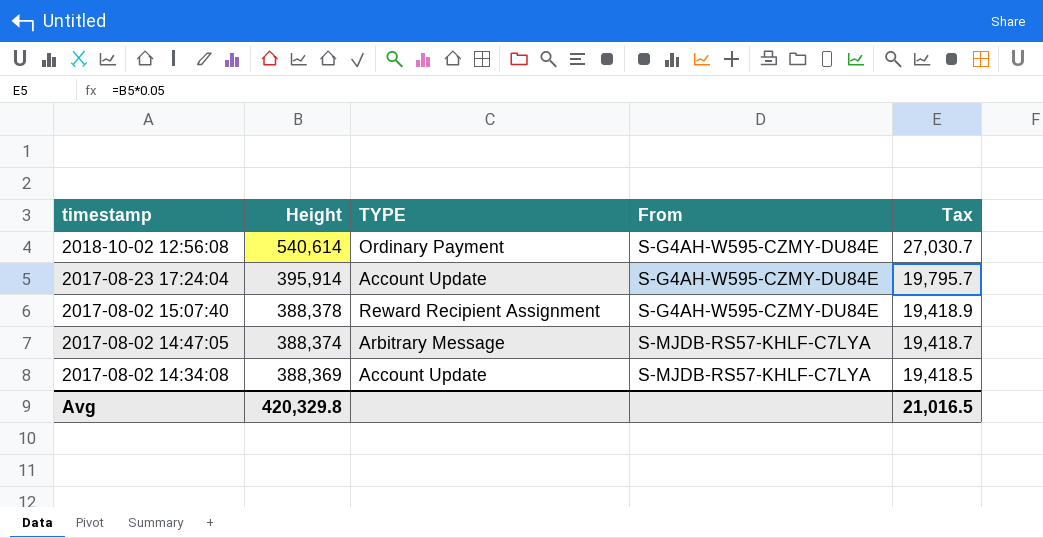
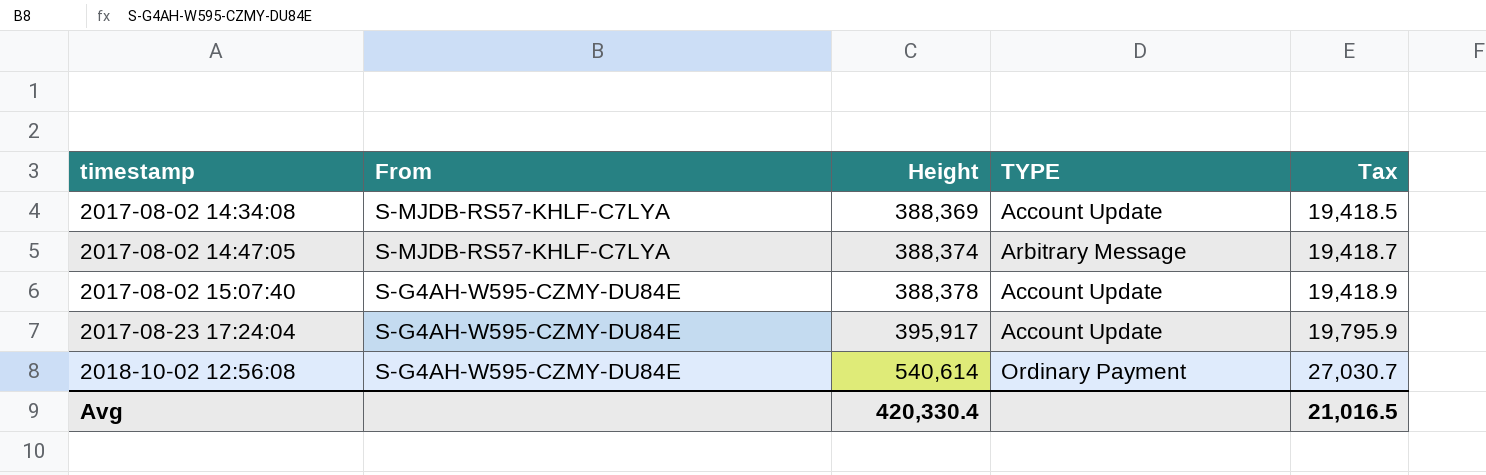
row order: timestamp descending -> timestamp ascending
column From | position: 4 -> 2
2017-08-02 15:07:40 | TYPE: Reward Recipient Assignment -> Account Update
2017-08-23 17:24:04 | Height: 395,914 -> 395,917
2017-08-23 17:24:04 | Tax: 19,795.7 -> 19,795.9
Avg | Height: 420,329.8 -> 420,330.4

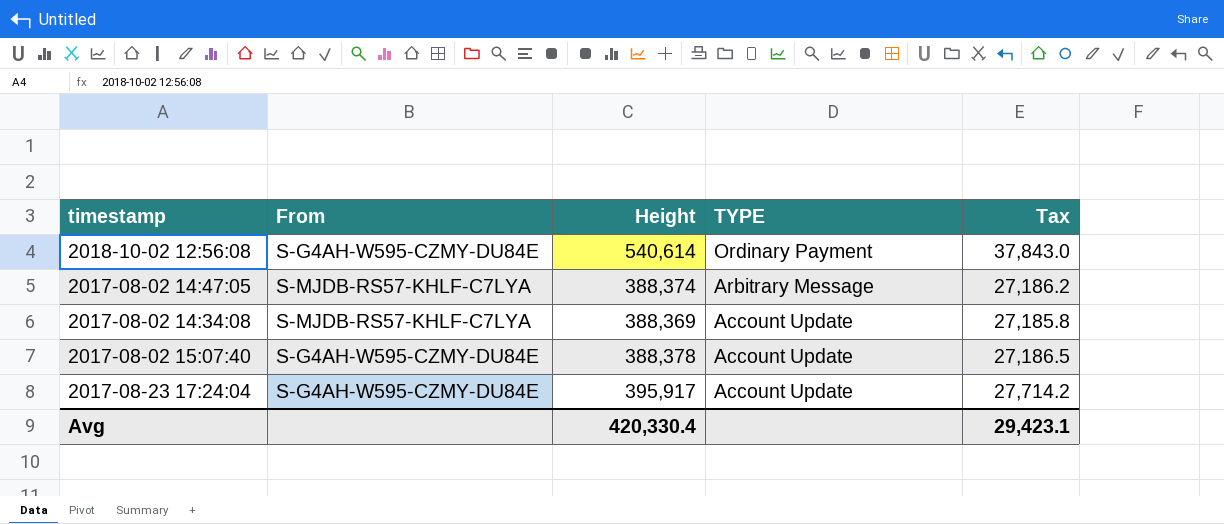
row order: timestamp ascending -> TYPE descending
column Tax | formula: [Height] * 0.05 -> [Height] * 0.07
Avg | Tax: 21,016.5 -> 29,423.1

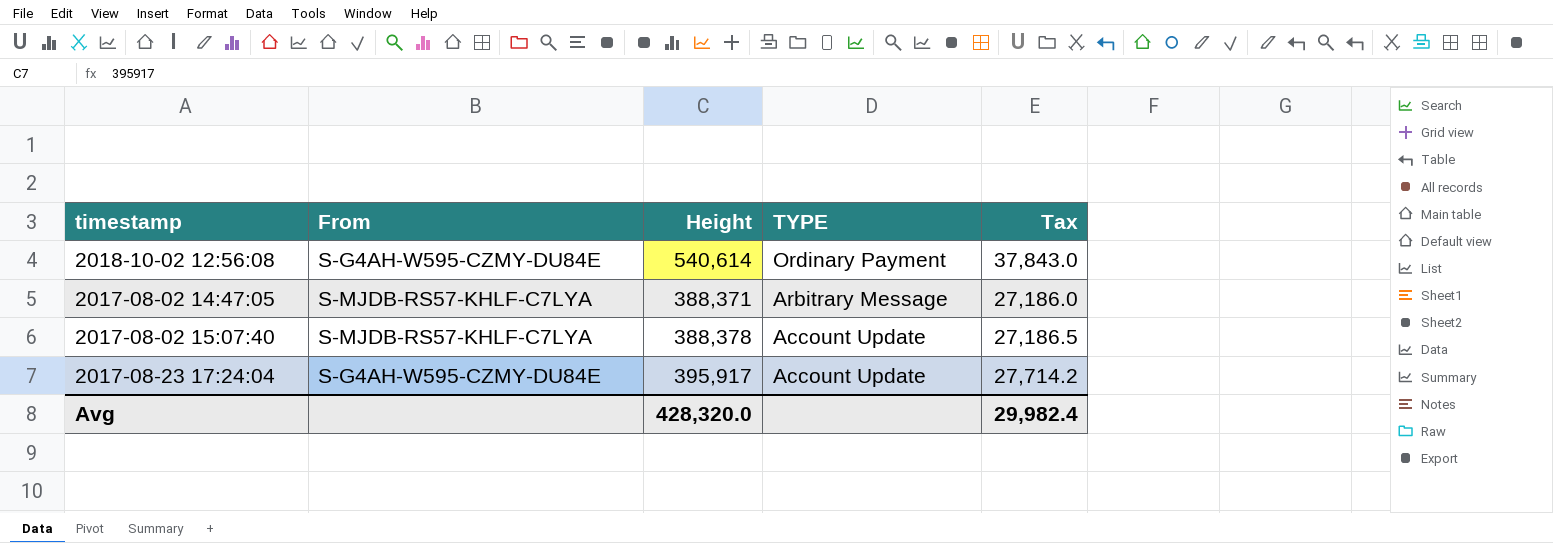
row 2017-08-02 14:34:08: S-MJDB-RS57-KHLF-C7LYA | 388,369 | Account Update | 27,185.8 -> none
2017-08-02 14:47:05 | Height: 388,374 -> 388,371
2017-08-02 14:47:05 | Tax: 27,186.2 -> 27,186.0
2017-08-02 15:07:40 | From: S-G4AH-W595-CZMY-DU84E -> S-MJDB-RS57-KHLF-C7LYA
Avg | Height: 420,330.4 -> 428,320.0
Avg | Tax: 29,423.1 -> 29,982.4

